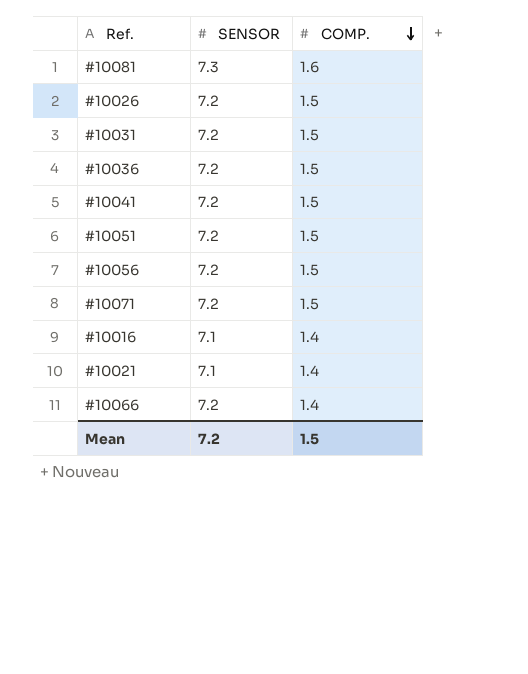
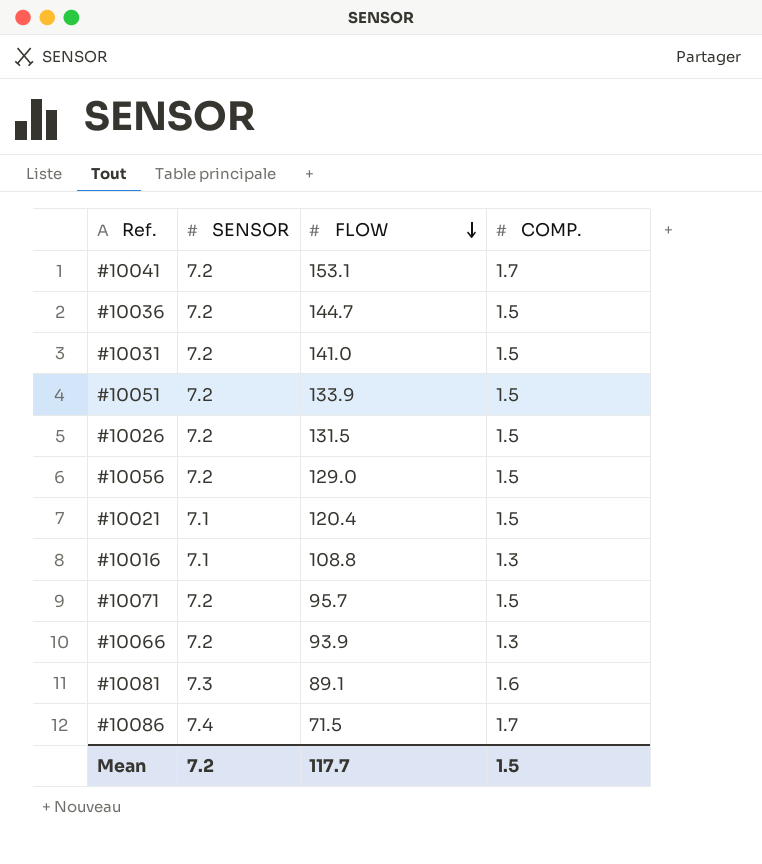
row order: COMP. descending -> FLOW descending
column FLOW | position: none -> 3
#10041 | COMP.: 1.5 -> 1.7
#10021 | COMP.: 1.4 -> 1.5
#10016 | COMP.: 1.4 -> 1.3
#10066 | COMP.: 1.4 -> 1.3
row #10086: none -> 7.4 | 71.5 | 1.7

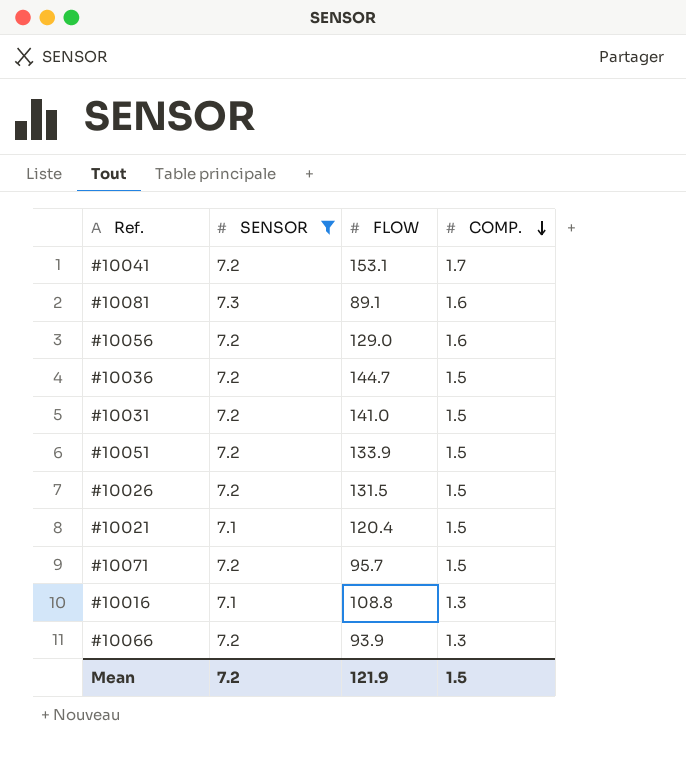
filter: none -> SENSOR != 7.4
row order: FLOW descending -> COMP. descending
#10056 | COMP.: 1.5 -> 1.6
Mean | FLOW: 117.7 -> 121.9

